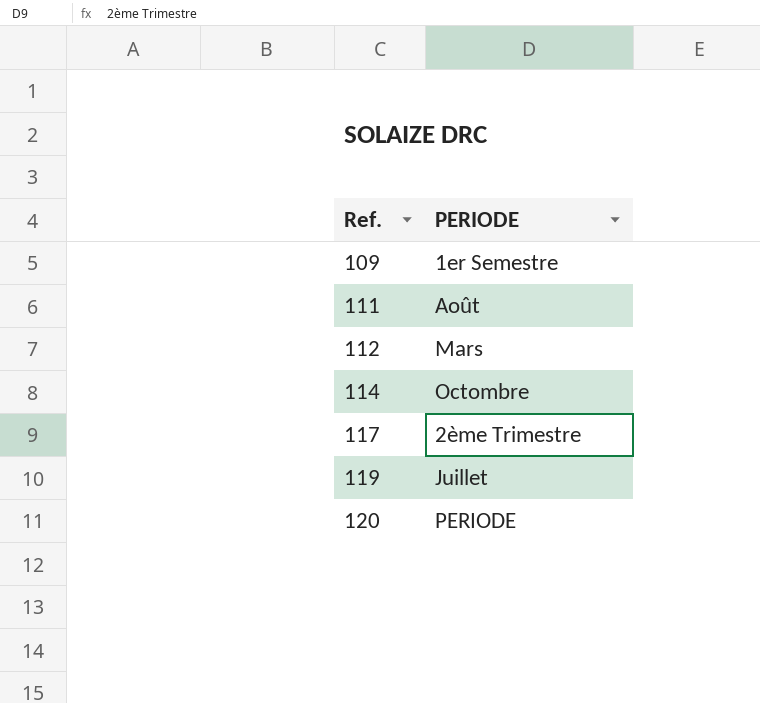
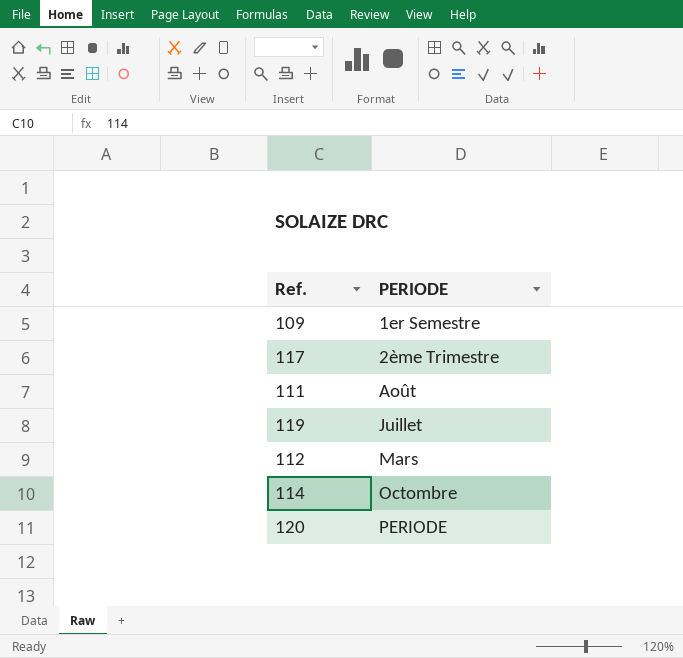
row order: Ref. ascending -> PERIODE ascending

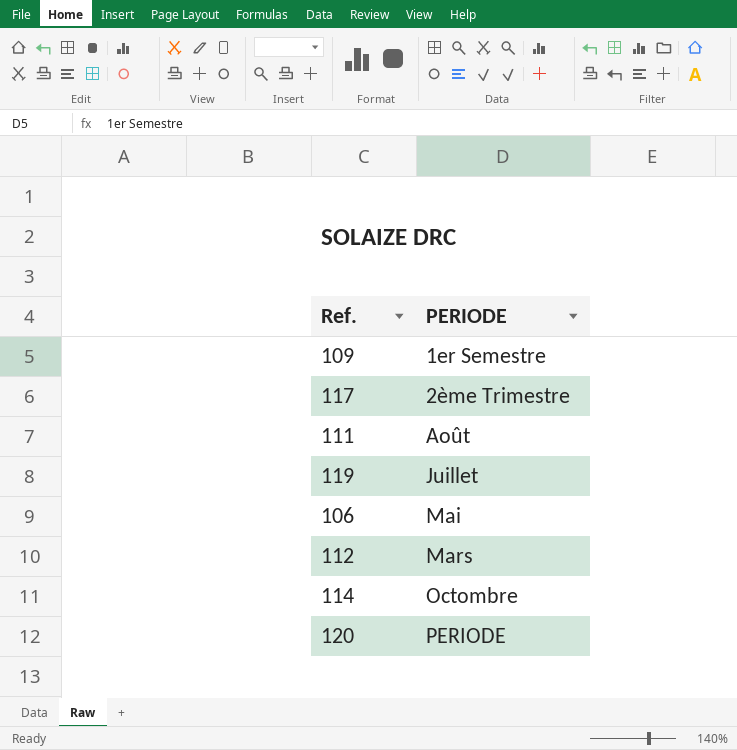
row 106: none -> Mai

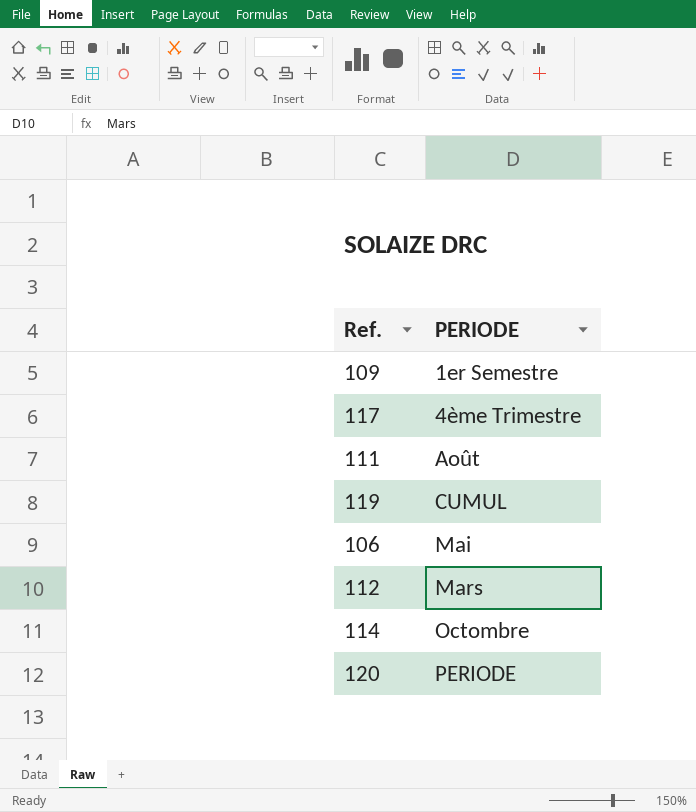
117 | PERIODE: 2ème Trimestre -> 4ème Trimestre
119 | PERIODE: Juillet -> CUMUL

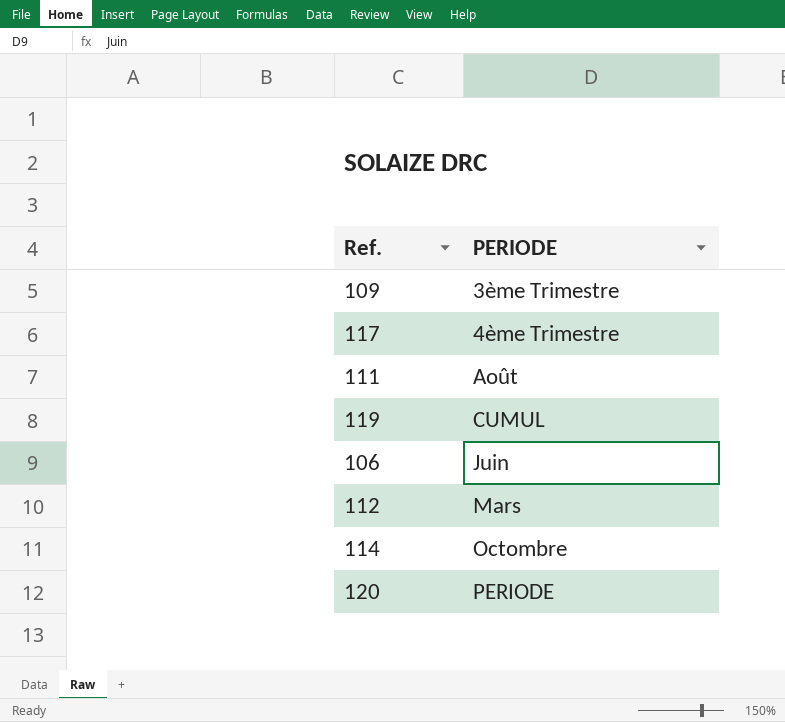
109 | PERIODE: 1er Semestre -> 3ème Trimestre
106 | PERIODE: Mai -> Juin

